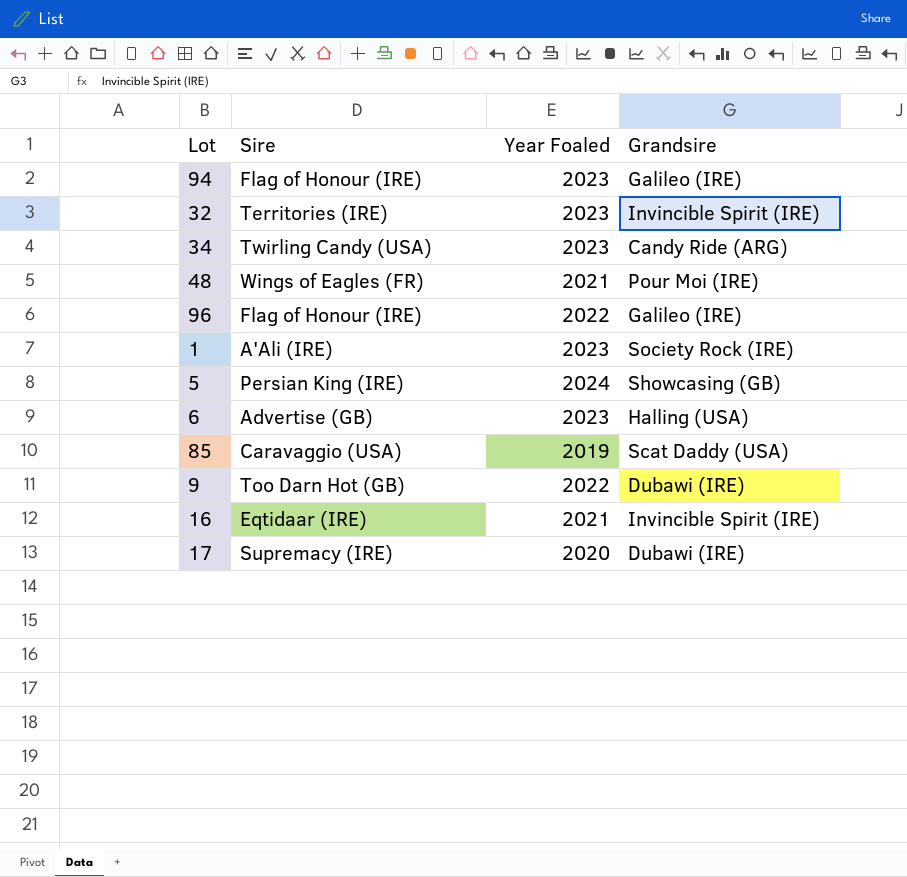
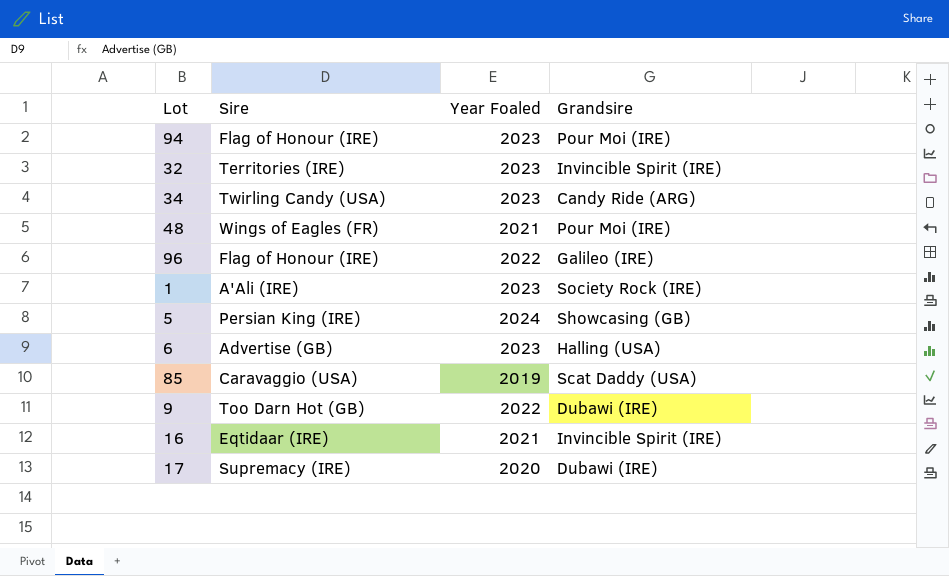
94 | Grandsire: Galileo (IRE) -> Pour Moi (IRE)

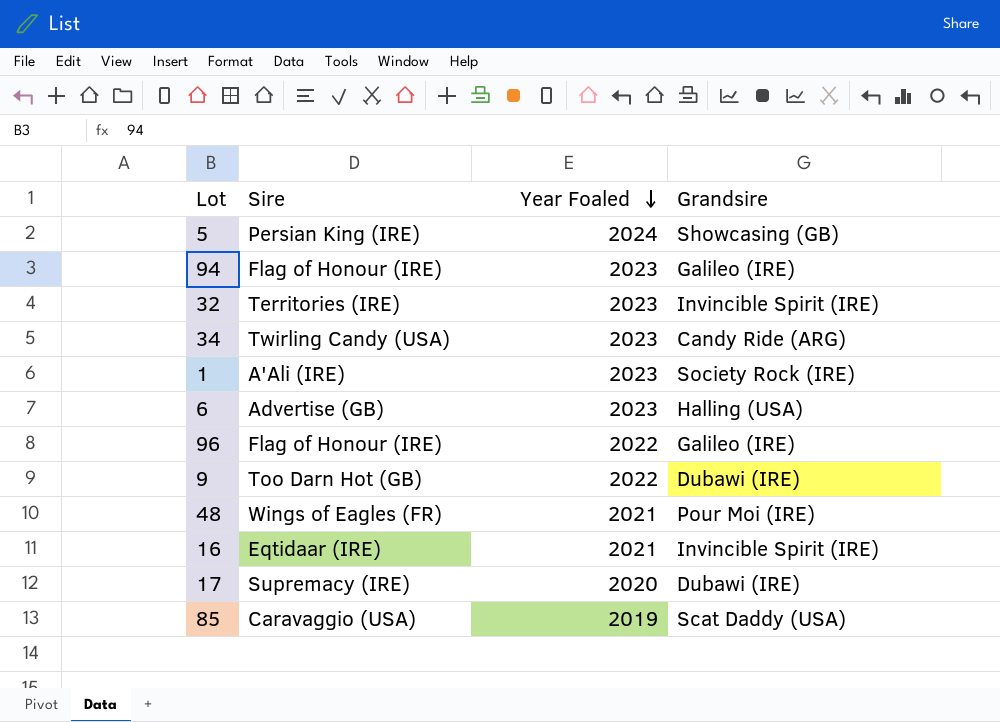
row order: none -> Year Foaled descending
94 | Grandsire: Pour Moi (IRE) -> Galileo (IRE)

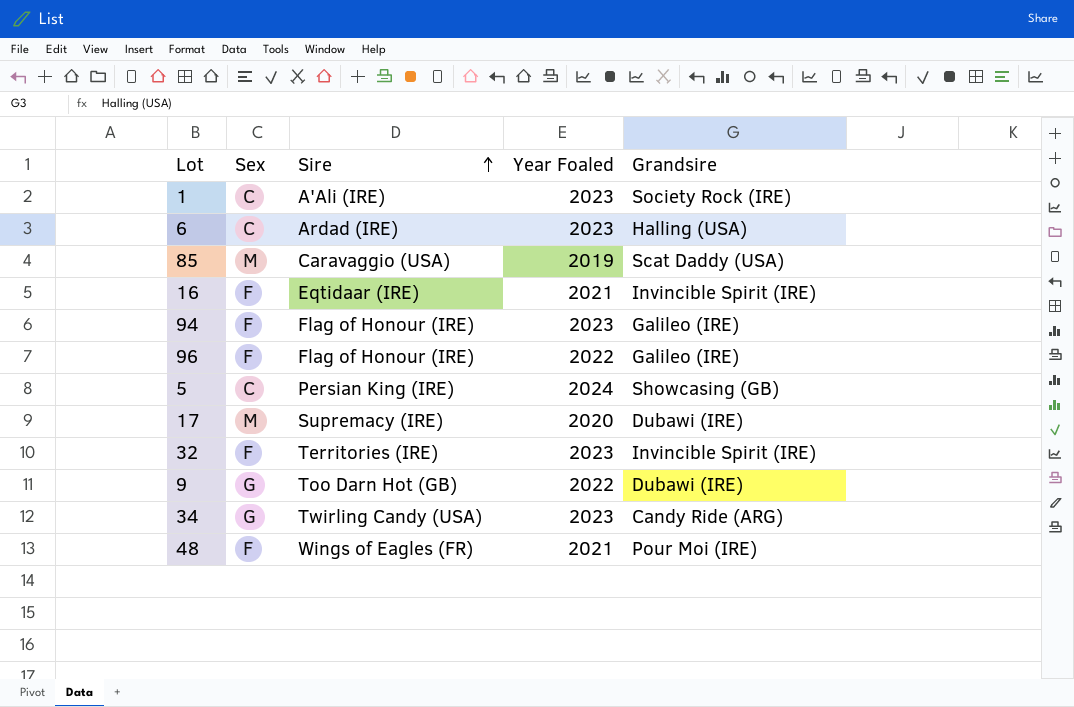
row order: Year Foaled descending -> Sire ascending
column Sex | position: none -> 2
6 | Sire: Advertise (GB) -> Ardad (IRE)

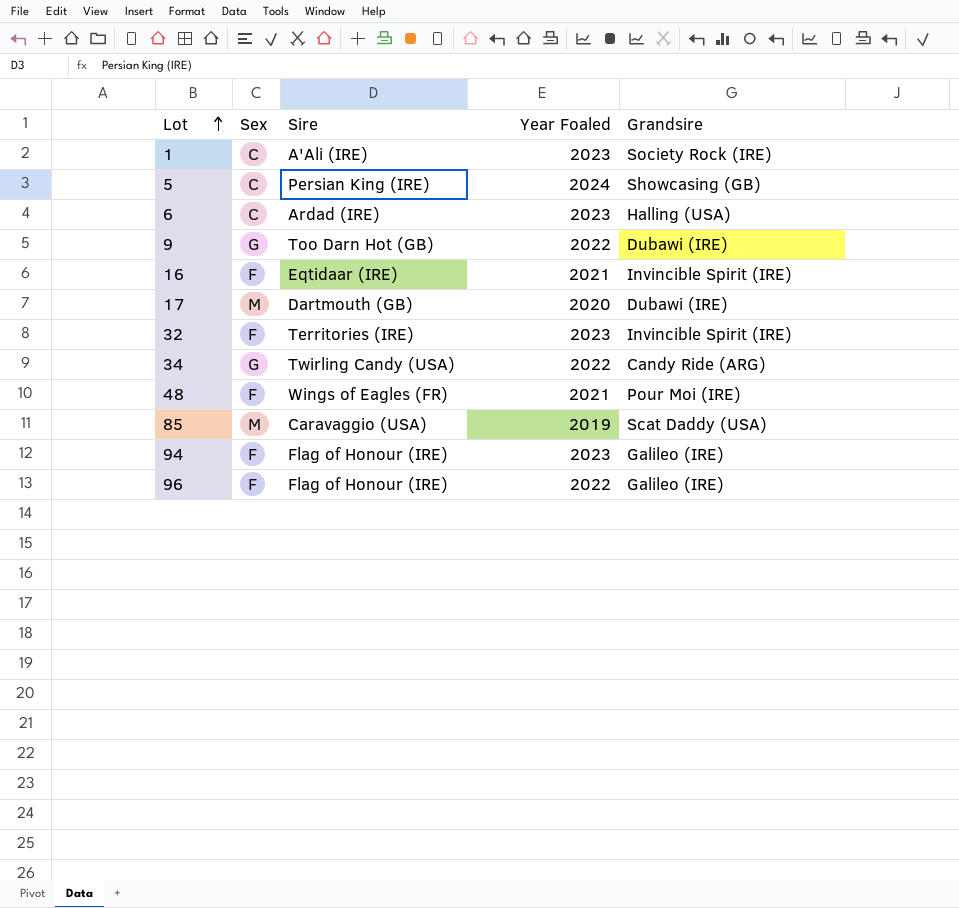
row order: Sire ascending -> Lot ascending
17 | Sire: Supremacy (IRE) -> Dartmouth (GB)
34 | Year Foaled: 2023 -> 2022

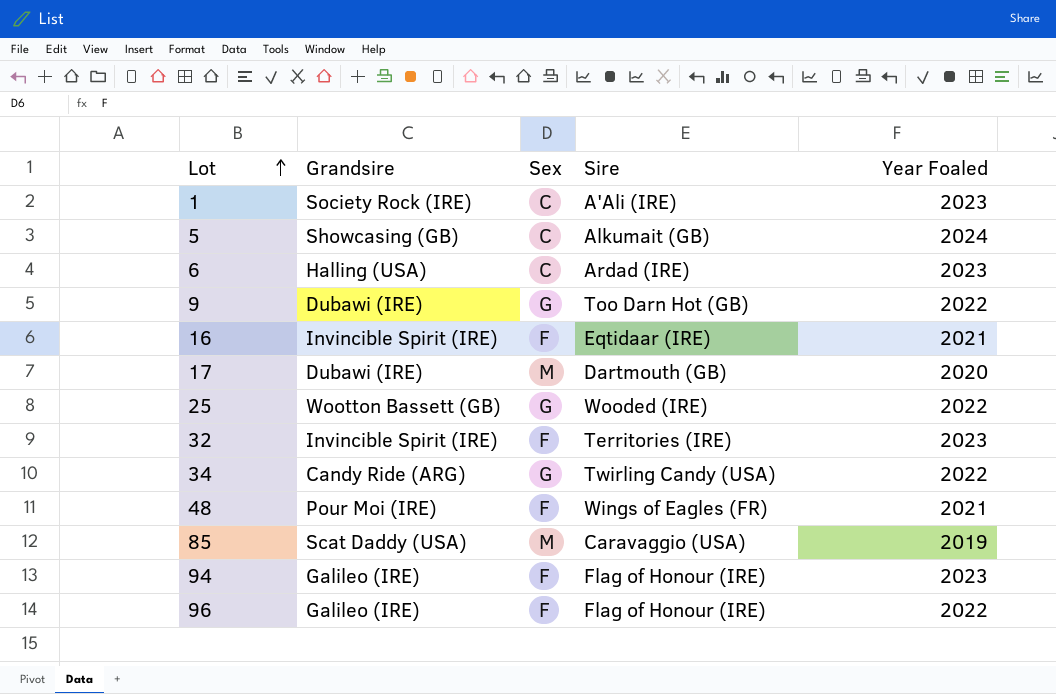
column Grandsire | position: 5 -> 2
5 | Sire: Persian King (IRE) -> Alkumait (GB)
row 25: none -> Wootton Bassett (GB) | G | Wooded (IRE) | 2022

